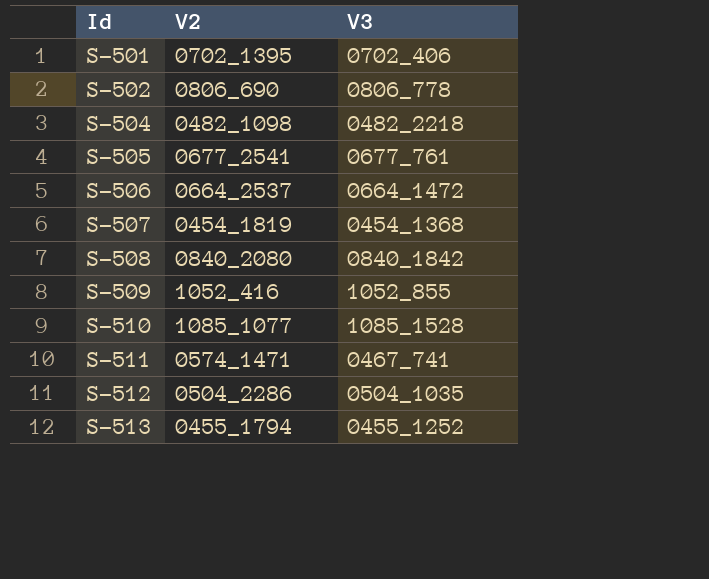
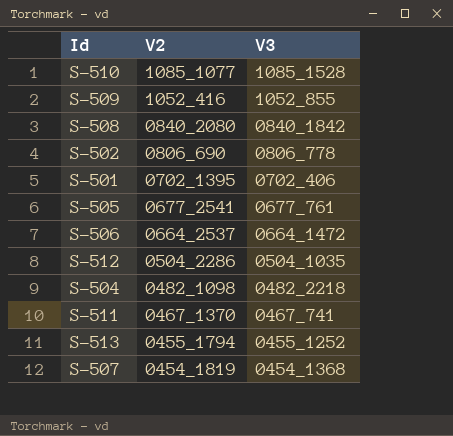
row order: Id ascending -> V2 descending
S-511 | V2: 0574_1471 -> 0467_1370

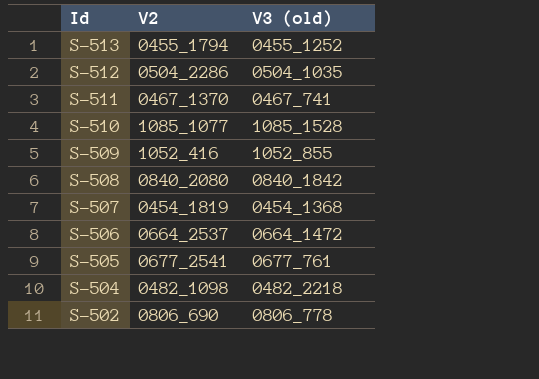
row order: V2 descending -> Id descending
column name: V3 -> V3 (old)
row S-501: 0702_1395 | 0702_406 -> none

